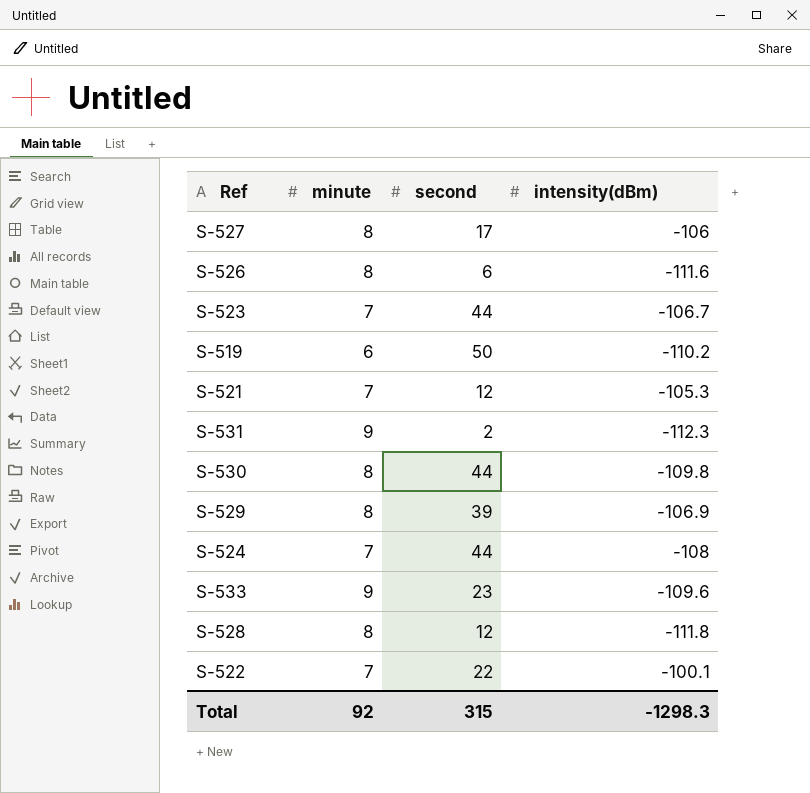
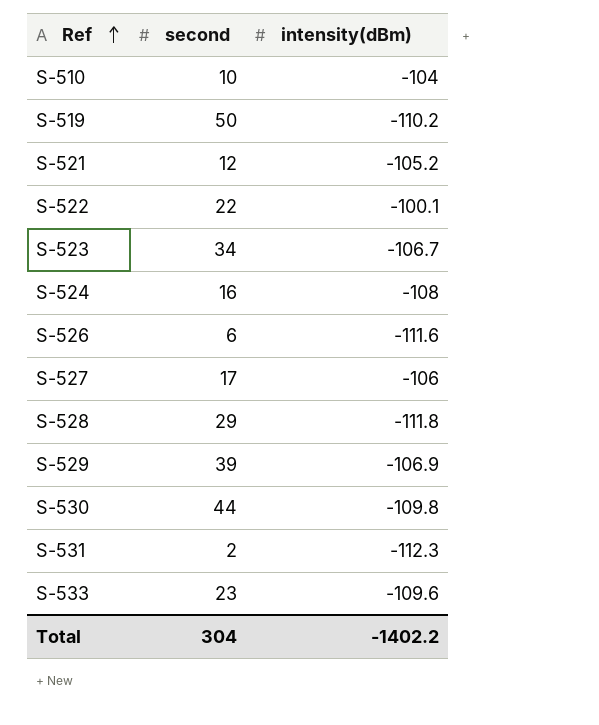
row order: none -> Ref ascending
column minute | position: 2 -> none
row S-510: none -> 10 | -104
S-521 | intensity(dBm): -105.3 -> -105.2
S-523 | second: 44 -> 34
S-524 | second: 44 -> 16
S-528 | second: 12 -> 29
Total | second: 315 -> 304
Total | intensity(dBm): -1298.3 -> -1402.2

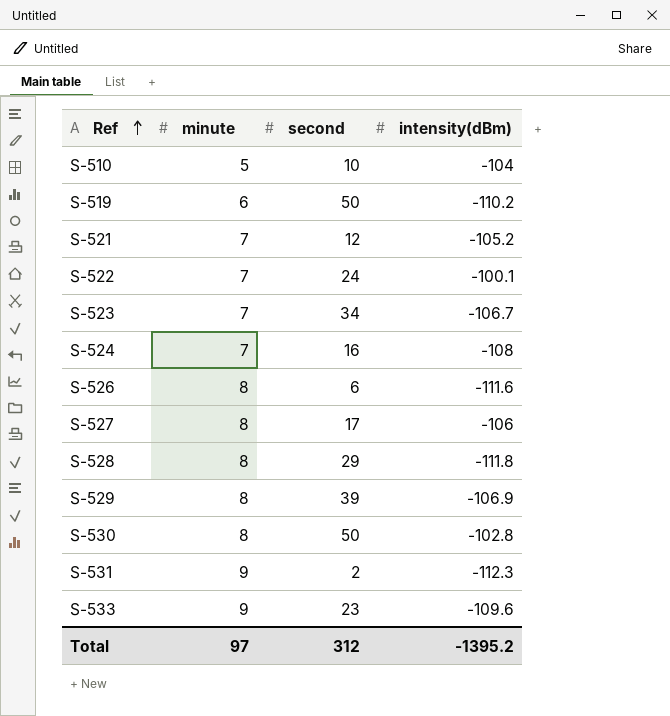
column minute | position: none -> 2
S-522 | second: 22 -> 24
S-530 | second: 44 -> 50
S-530 | intensity(dBm): -109.8 -> -102.8
Total | second: 304 -> 312
Total | intensity(dBm): -1402.2 -> -1395.2

